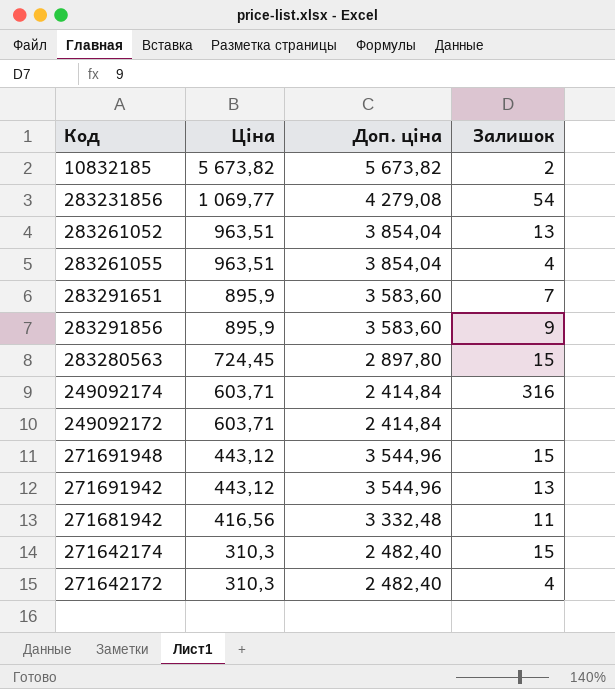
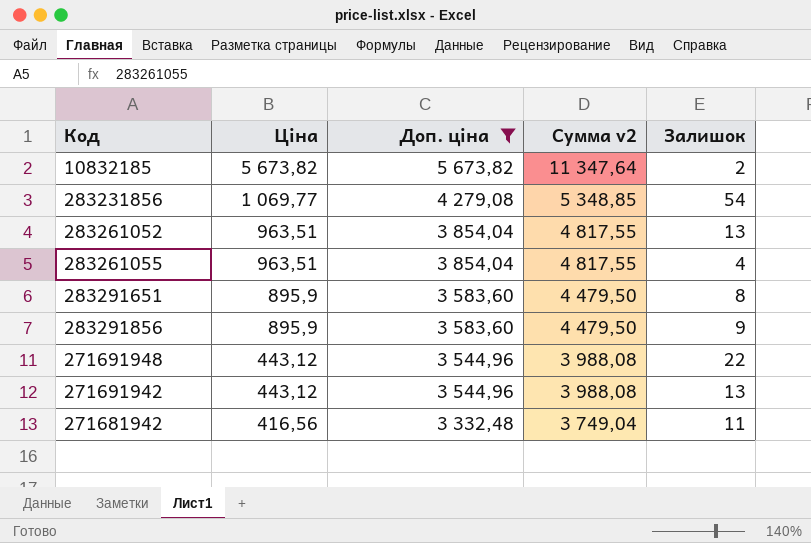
filter: none -> Доп. ціна >= 3 332,48
column Сумма v2 | formula: none -> [Ціна] + [Доп. ціна]
283291651 | Залишок: 7 -> 8
271691948 | Залишок: 15 -> 22

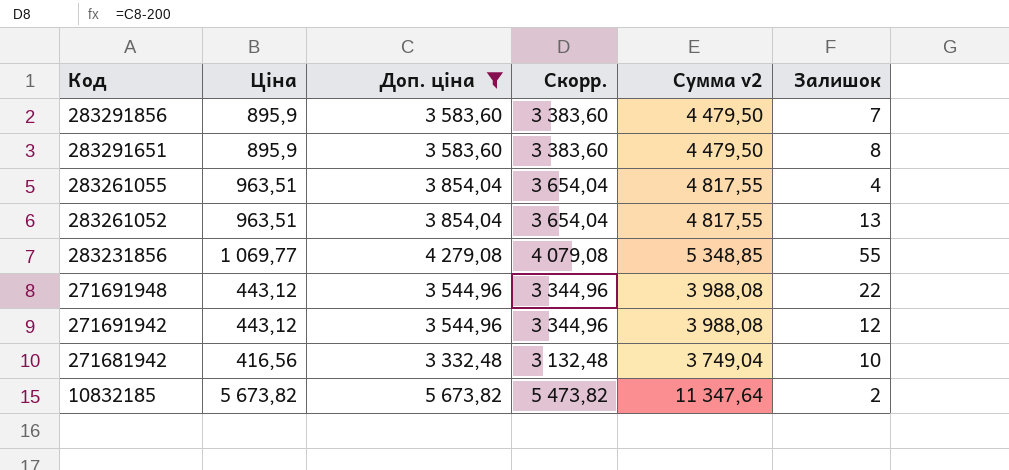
row order: Ціна descending -> Код descending
column Скорр. | formula: none -> [Доп. ціна] - 200
283291856 | Залишок: 9 -> 7
283231856 | Залишок: 54 -> 55
271691942 | Залишок: 13 -> 12
271681942 | Залишок: 11 -> 10

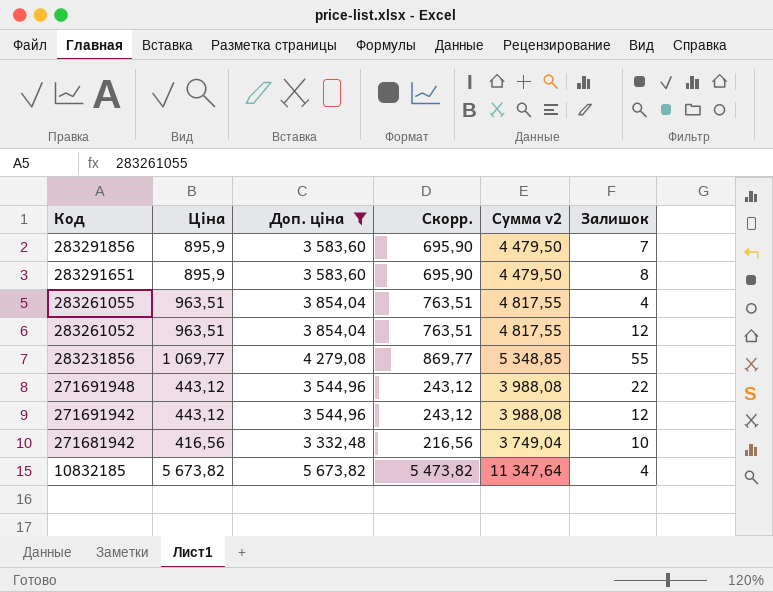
column Скорр. | formula: [Доп. ціна] - 200 -> [Ціна] - 200
283261052 | Залишок: 13 -> 12
10832185 | Залишок: 2 -> 4

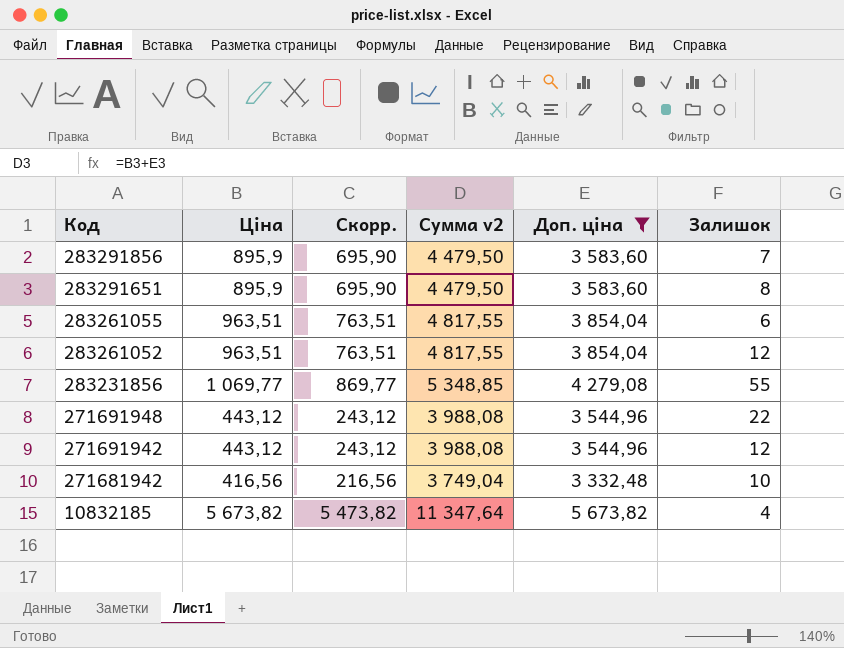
column Доп. ціна | position: 3 -> 5
283261055 | Залишок: 4 -> 6

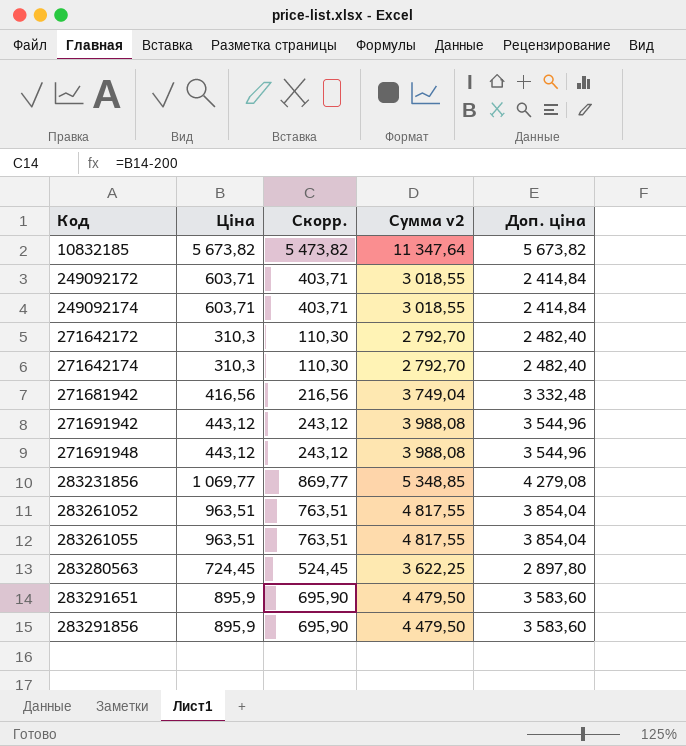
filter: Доп. ціна >= 3 332,48 -> none
row order: Код descending -> Код ascending
column Залишок | position: 6 -> none

